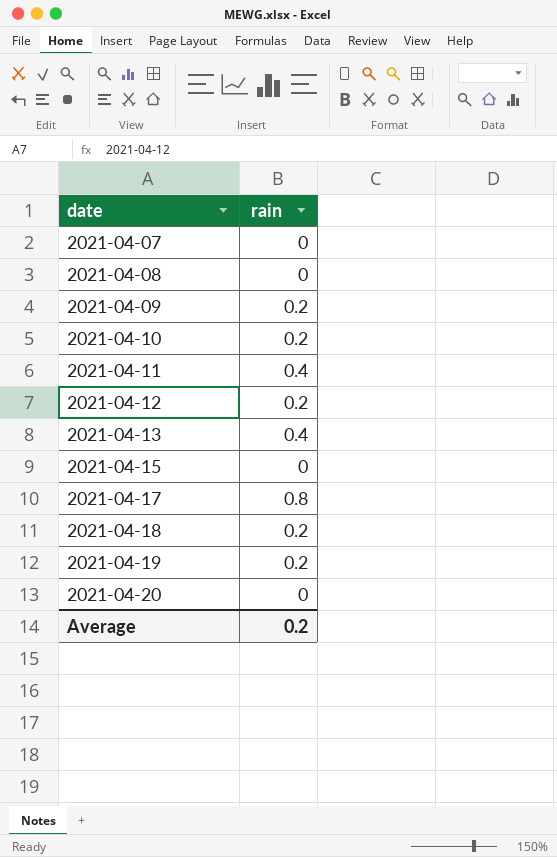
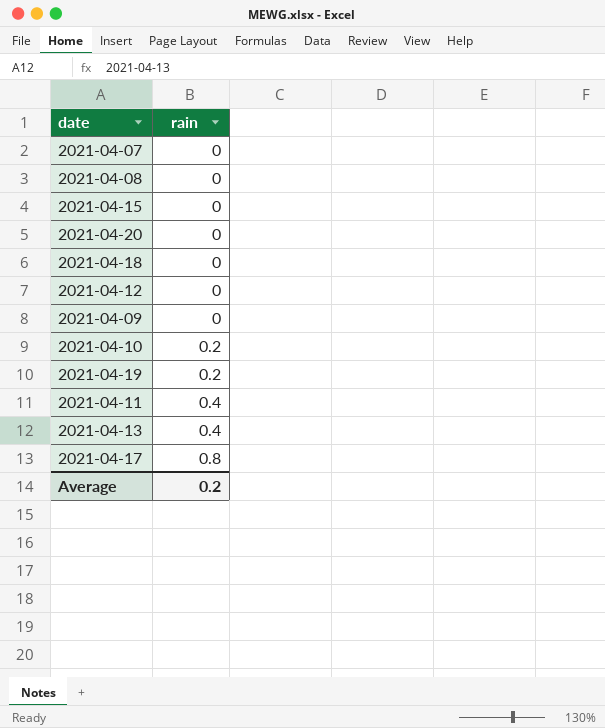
row order: date ascending -> rain ascending
2021-04-18 | rain: 0.2 -> 0
2021-04-12 | rain: 0.2 -> 0
2021-04-09 | rain: 0.2 -> 0

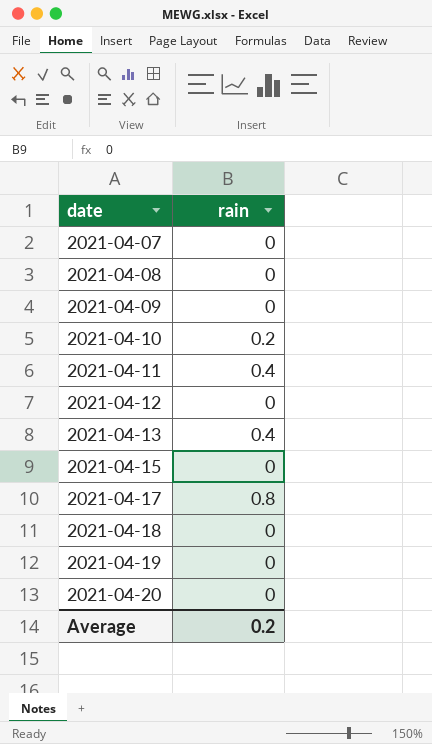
row order: rain ascending -> date ascending
2021-04-19 | rain: 0.2 -> 0

